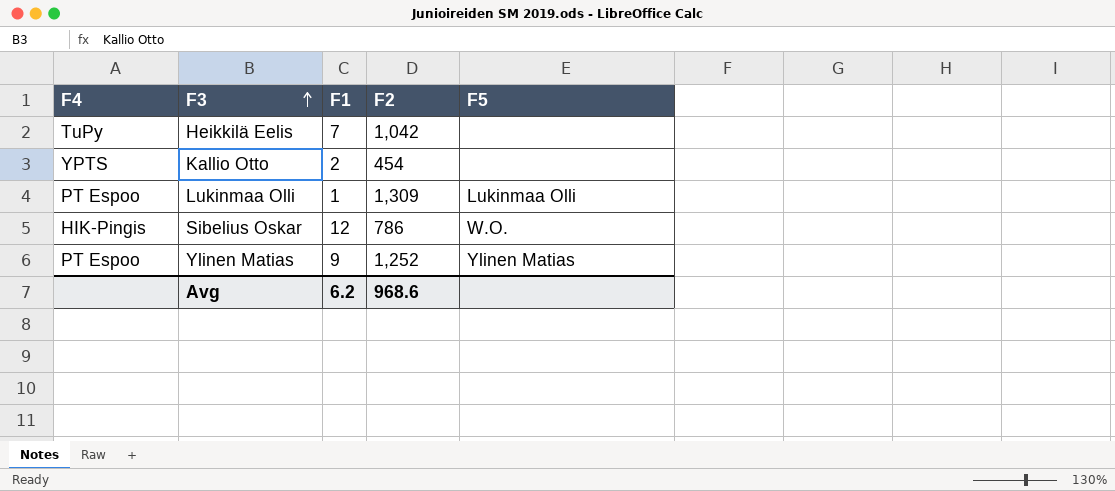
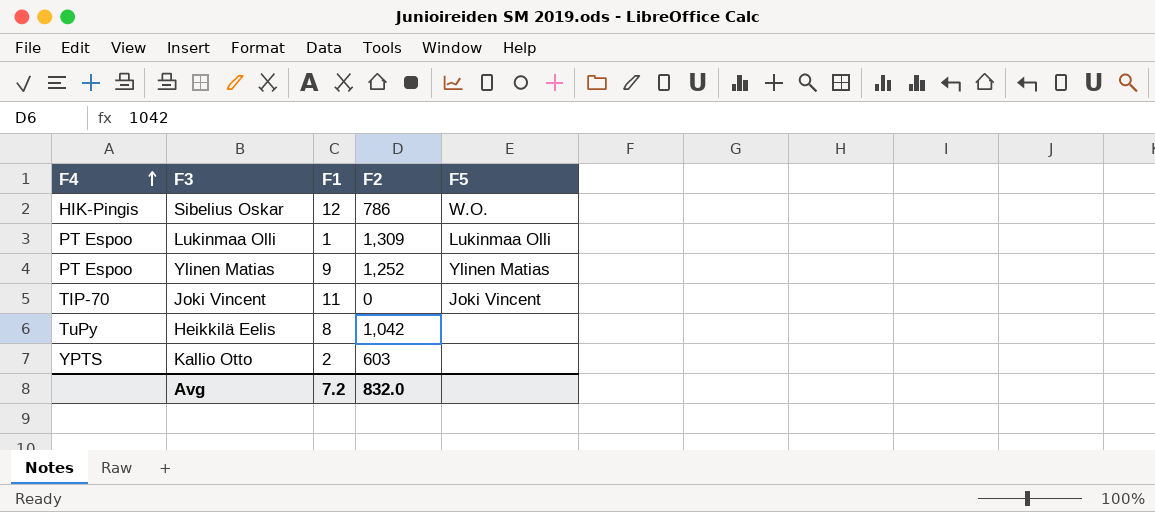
row order: F3 ascending -> F4 ascending
row Joki Vincent: none -> TIP-70 | 11 | 0 | Joki Vincent
Heikkilä Eelis | F1: 7 -> 8
Kallio Otto | F2: 454 -> 603
Avg | F1: 6.2 -> 7.2
Avg | F2: 968.6 -> 832.0

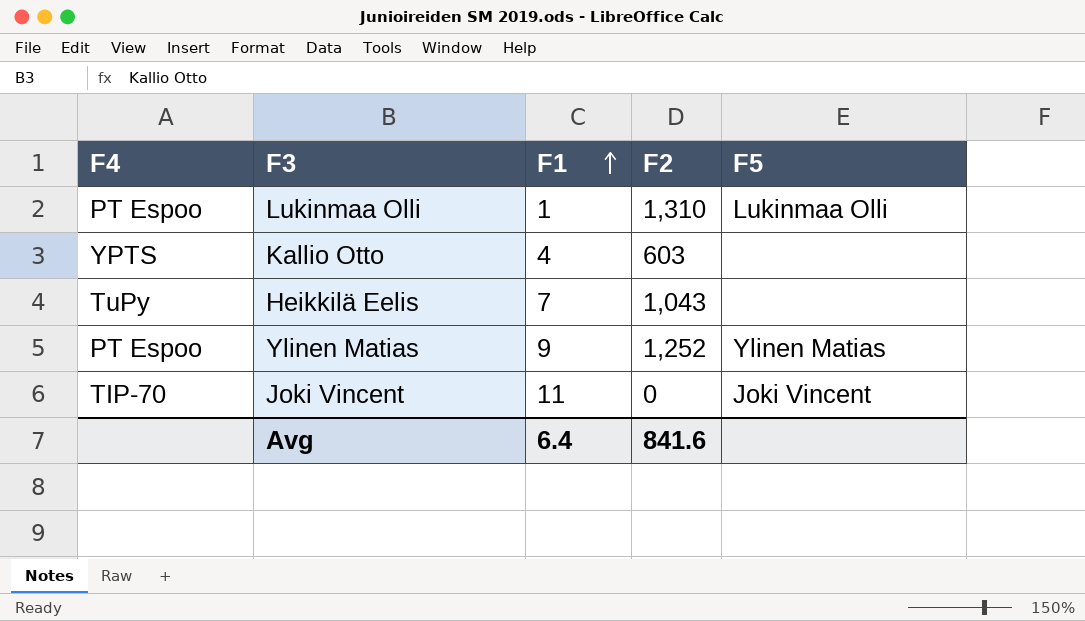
row order: F4 ascending -> F1 ascending
row Sibelius Oskar: HIK-Pingis | 12 | 786 | W.O. -> none
Lukinmaa Olli | F2: 1,309 -> 1,310
Kallio Otto | F1: 2 -> 4
Heikkilä Eelis | F1: 8 -> 7
Heikkilä Eelis | F2: 1,042 -> 1,043
Avg | F1: 7.2 -> 6.4
Avg | F2: 832.0 -> 841.6

